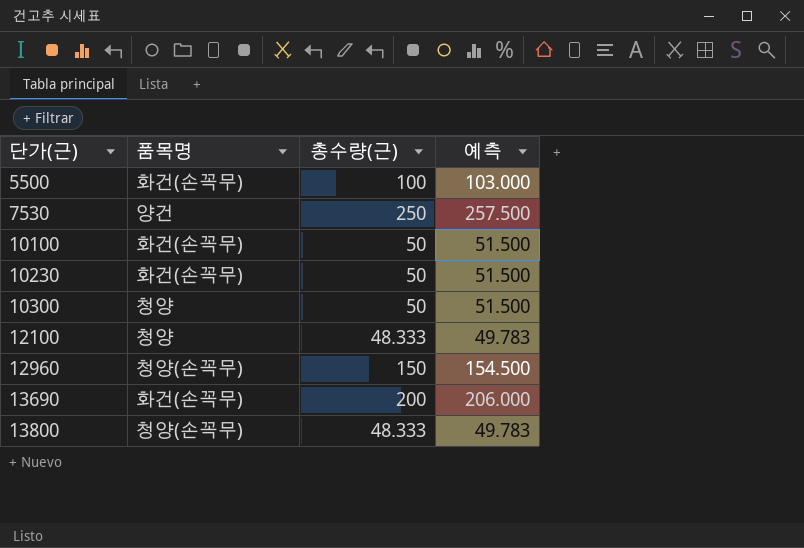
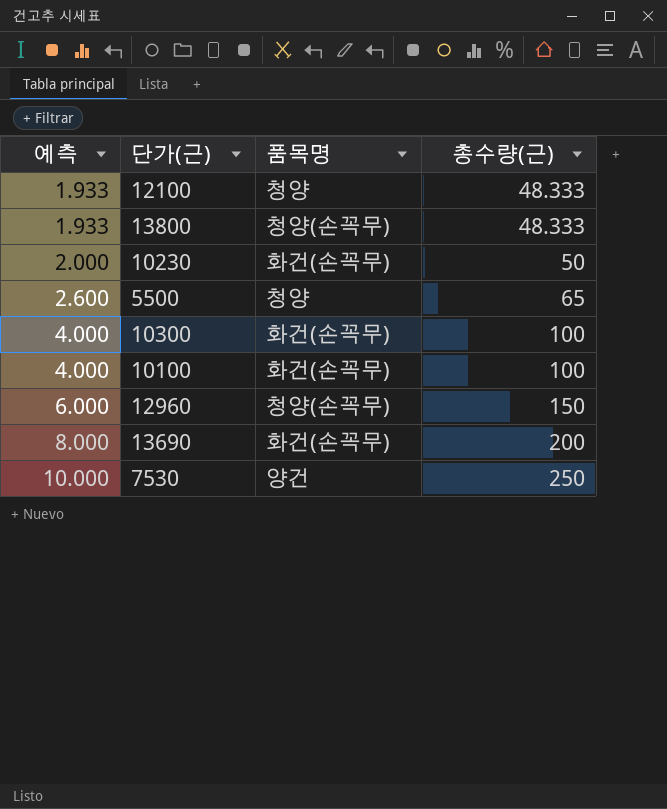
row order: 단가(근) ascending -> 예측 ascending
column 예측 | formula: [총수량(근)] * 1.03 -> [총수량(근)] * 0.04
column 예측 | position: 4 -> 1
5500 | 품목명: 화건(손꼭무) -> 청양
5500 | 총수량(근): 100 -> 65
10300 | 품목명: 청양 -> 화건(손꼭무)
10300 | 총수량(근): 50 -> 100
10100 | 총수량(근): 50 -> 100

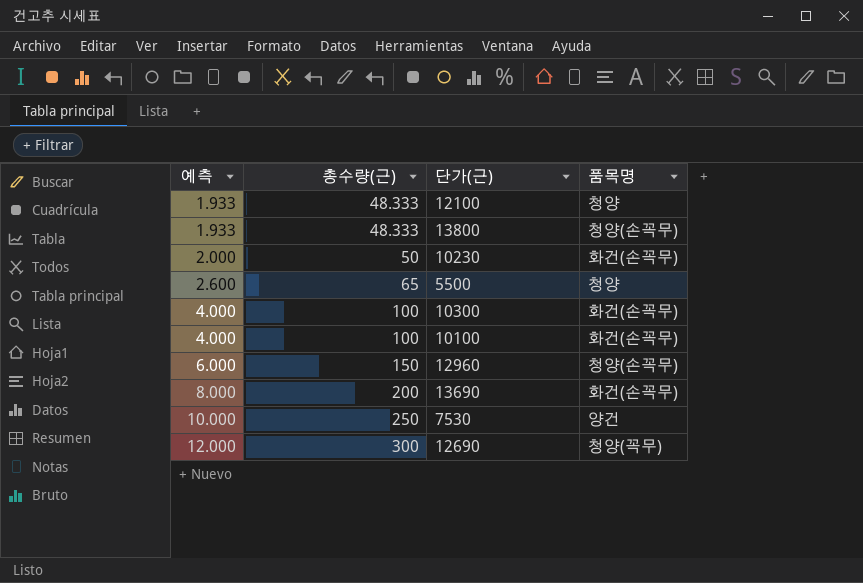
column 총수량(근) | position: 4 -> 2
row 12690: none -> 12.000 | 300 | 청양(꼭무)

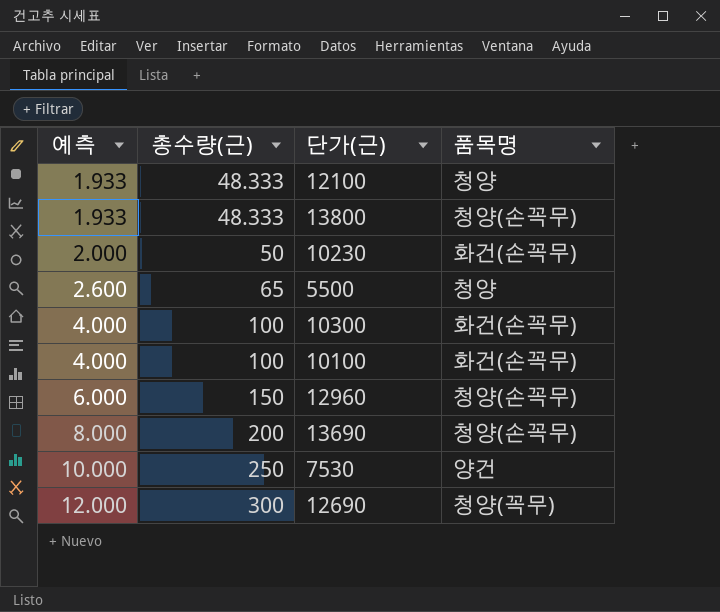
13690 | 품목명: 화건(손꼭무) -> 청양(손꼭무)

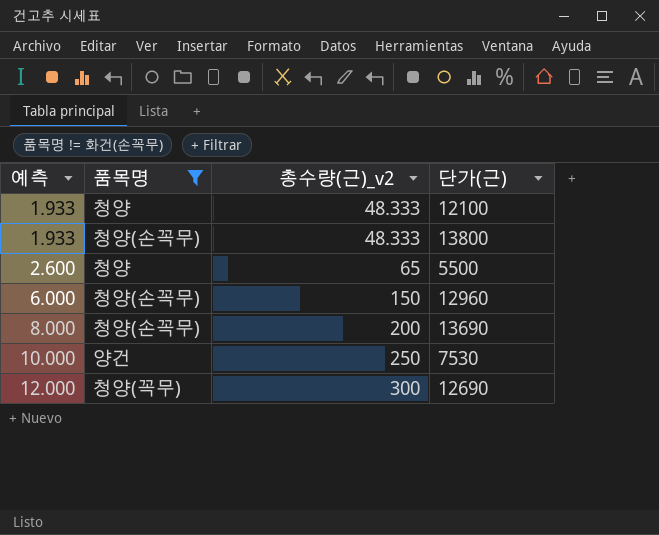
filter: none -> 품목명 != 화건(손꼭무)
column 품목명 | position: 4 -> 2
column name: 총수량(근) -> 총수량(근)_v2

